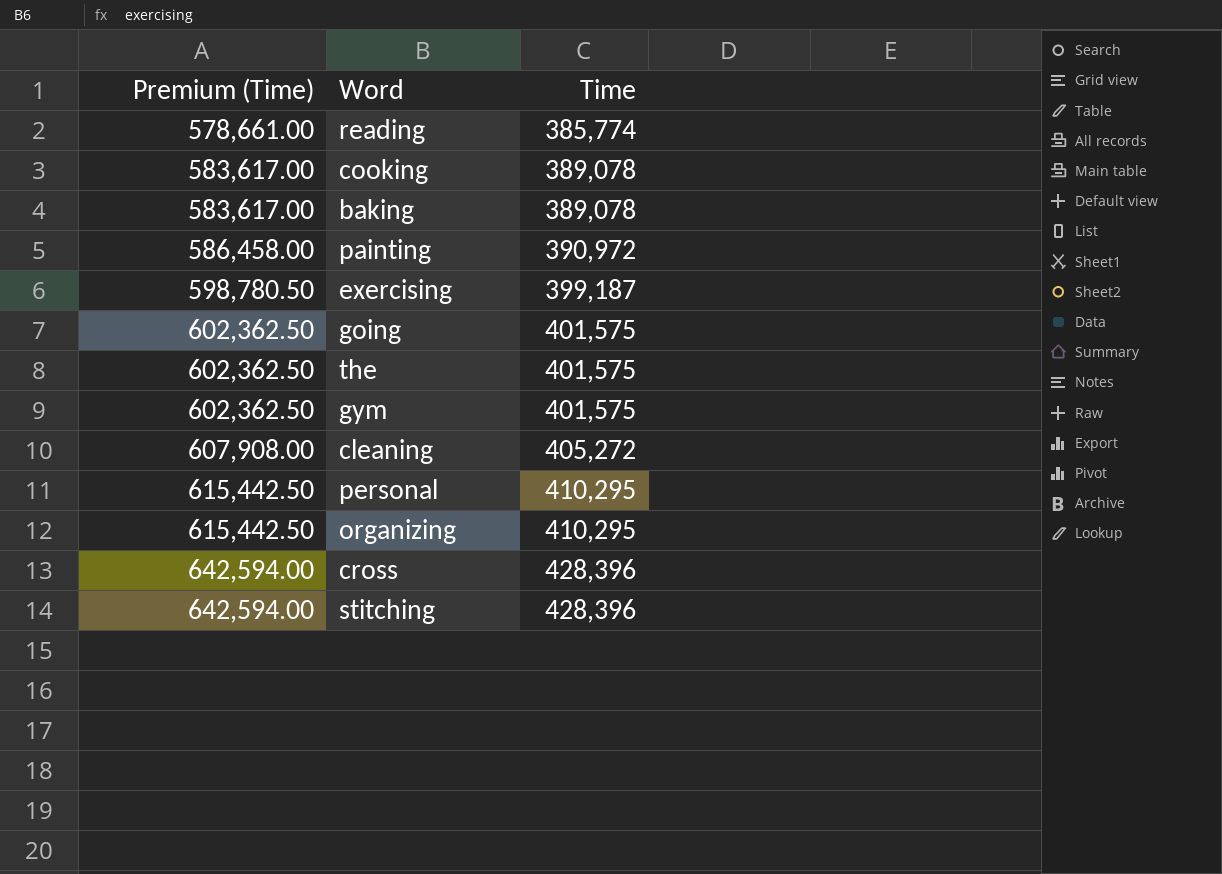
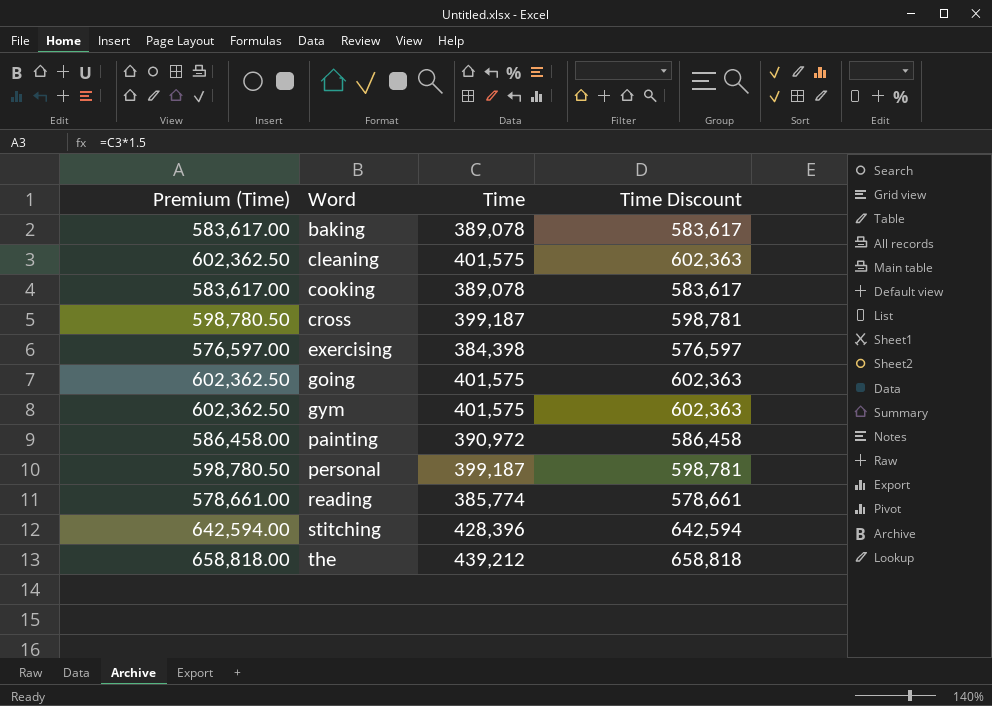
row order: Premium (Time) ascending -> Word ascending
column Time Discount | formula: none -> [Time] * 1.5
row organizing: 615,442.50 | 410,295 -> none
cleaning | Premium (Time): 607,908.00 -> 602,362.50
cleaning | Time: 405,272 -> 401,575
cross | Premium (Time): 642,594.00 -> 598,780.50
cross | Time: 428,396 -> 399,187
exercising | Premium (Time): 598,780.50 -> 576,597.00
exercising | Time: 399,187 -> 384,398
personal | Premium (Time): 615,442.50 -> 598,780.50
personal | Time: 410,295 -> 399,187
the | Premium (Time): 602,362.50 -> 658,818.00
the | Time: 401,575 -> 439,212

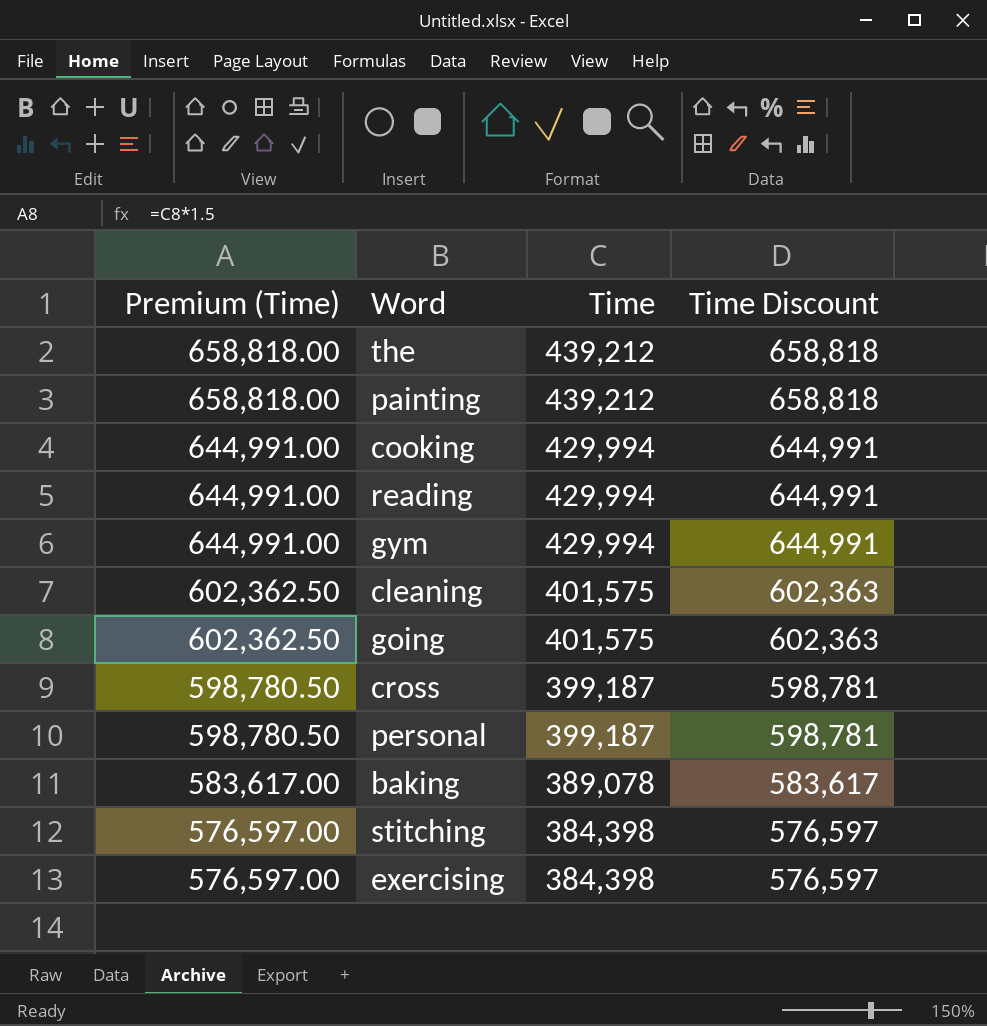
row order: Word ascending -> Premium (Time) descending
painting | Premium (Time): 586,458.00 -> 658,818.00
painting | Time: 390,972 -> 439,212
painting | Time Discount: 586,458 -> 658,818
cooking | Premium (Time): 583,617.00 -> 644,991.00
cooking | Time: 389,078 -> 429,994
cooking | Time Discount: 583,617 -> 644,991
reading | Premium (Time): 578,661.00 -> 644,991.00
reading | Time: 385,774 -> 429,994
reading | Time Discount: 578,661 -> 644,991
gym | Premium (Time): 602,362.50 -> 644,991.00
gym | Time: 401,575 -> 429,994
gym | Time Discount: 602,363 -> 644,991
stitching | Premium (Time): 642,594.00 -> 576,597.00
stitching | Time: 428,396 -> 384,398
stitching | Time Discount: 642,594 -> 576,597

